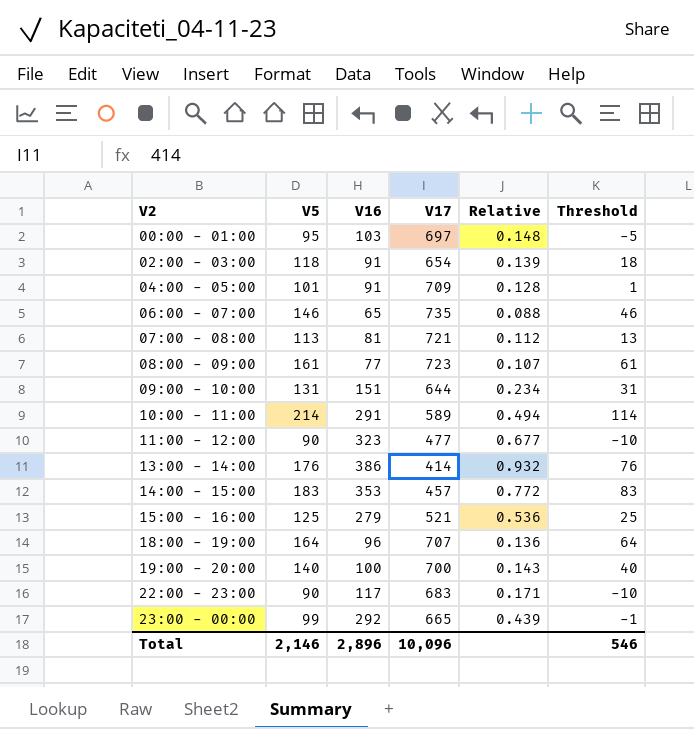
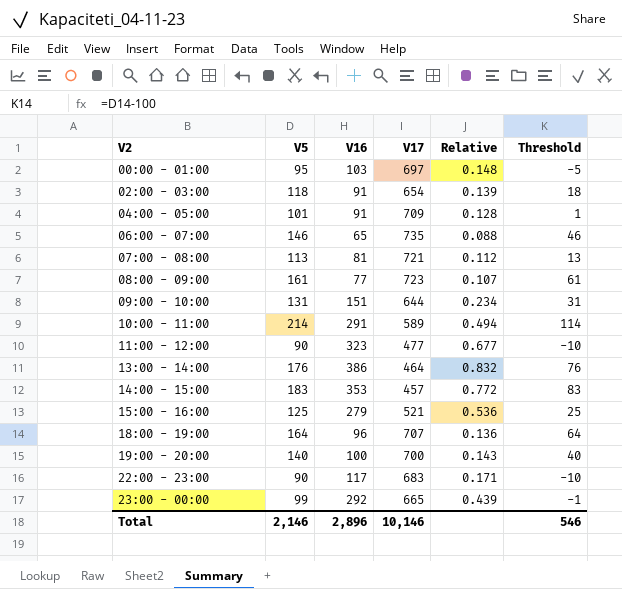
13:00 - 14:00 | V17: 414 -> 464
13:00 - 14:00 | Relative: 0.932 -> 0.832
Total | V17: 10,096 -> 10,146

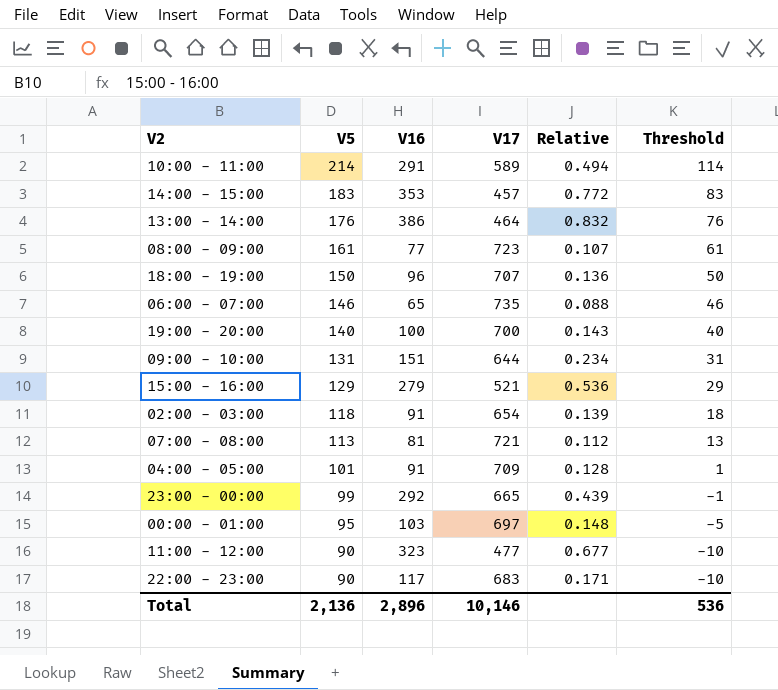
row order: V2 ascending -> V5 descending
18:00 - 19:00 | V5: 164 -> 150
18:00 - 19:00 | Threshold: 64 -> 50
15:00 - 16:00 | V5: 125 -> 129
15:00 - 16:00 | Threshold: 25 -> 29
Total | V5: 2,146 -> 2,136
Total | Threshold: 546 -> 536

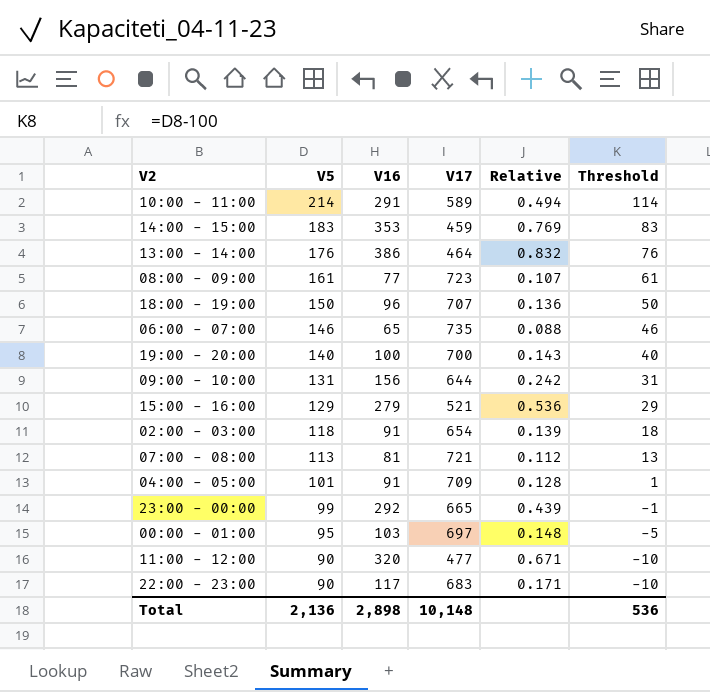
14:00 - 15:00 | V17: 457 -> 459
14:00 - 15:00 | Relative: 0.772 -> 0.769
09:00 - 10:00 | V16: 151 -> 156
09:00 - 10:00 | Relative: 0.234 -> 0.242
11:00 - 12:00 | V16: 323 -> 320
11:00 - 12:00 | Relative: 0.677 -> 0.671
Total | V16: 2,896 -> 2,898
Total | V17: 10,146 -> 10,148

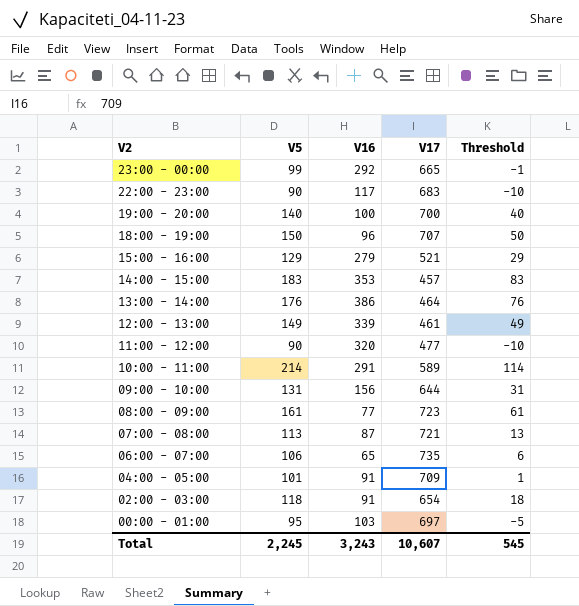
row order: V5 descending -> V2 descending
column Relative | formula: [V16] / [V17] -> none
14:00 - 15:00 | V17: 459 -> 457
row 12:00 - 13:00: none -> 149 | 339 | 461 | 49
07:00 - 08:00 | V16: 81 -> 87
06:00 - 07:00 | V5: 146 -> 106
06:00 - 07:00 | Threshold: 46 -> 6
Total | V5: 2,136 -> 2,245
Total | V16: 2,898 -> 3,243
Total | V17: 10,148 -> 10,607
Total | Threshold: 536 -> 545

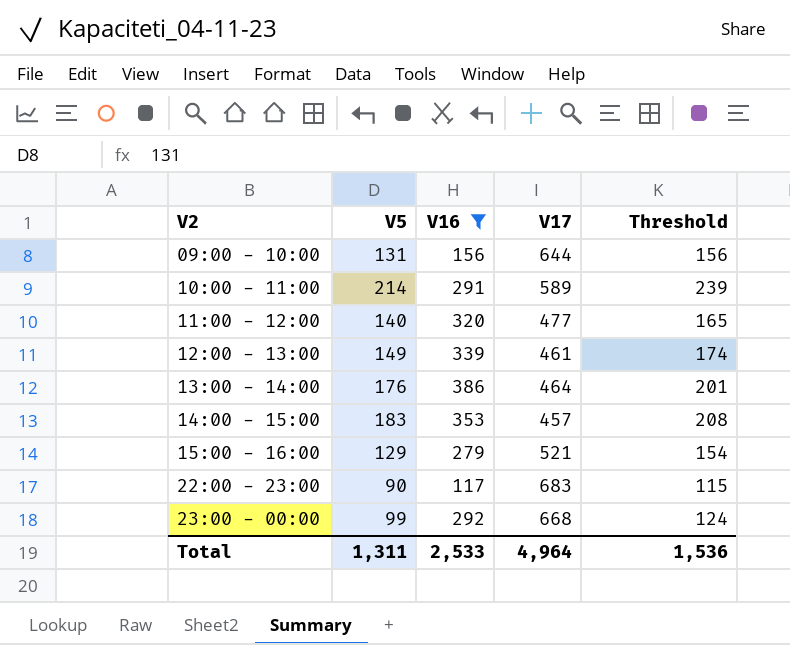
filter: none -> V16 >= 117
row order: V2 descending -> V2 ascending
column Threshold | formula: [V5] - 100 -> [V5] + 25
11:00 - 12:00 | V5: 90 -> 140
23:00 - 00:00 | V17: 665 -> 668
Total | V5: 2,245 -> 1,311
Total | V16: 3,243 -> 2,533
Total | V17: 10,607 -> 4,964
Total | Threshold: 545 -> 1,536

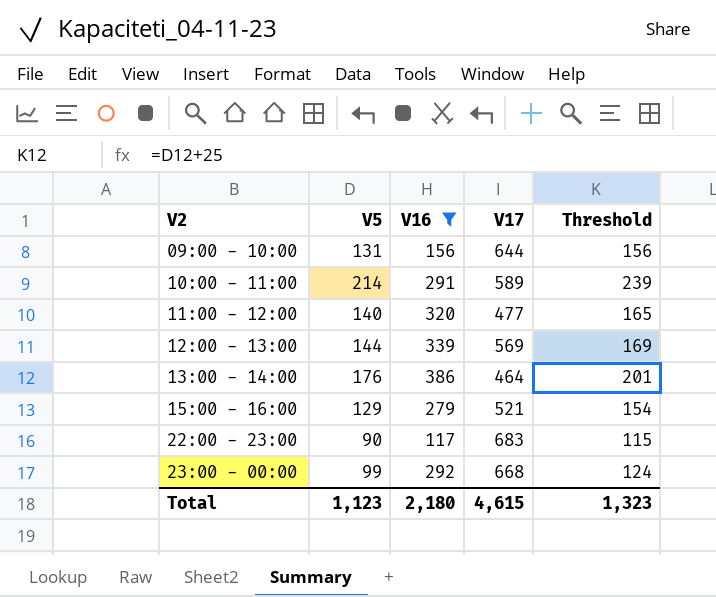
row 14:00 - 15:00: 183 | 353 | 457 | 208 -> none
12:00 - 13:00 | V5: 149 -> 144
12:00 - 13:00 | V17: 461 -> 569
12:00 - 13:00 | Threshold: 174 -> 169
Total | V5: 1,311 -> 1,123
Total | V16: 2,533 -> 2,180
Total | V17: 4,964 -> 4,615
Total | Threshold: 1,536 -> 1,323

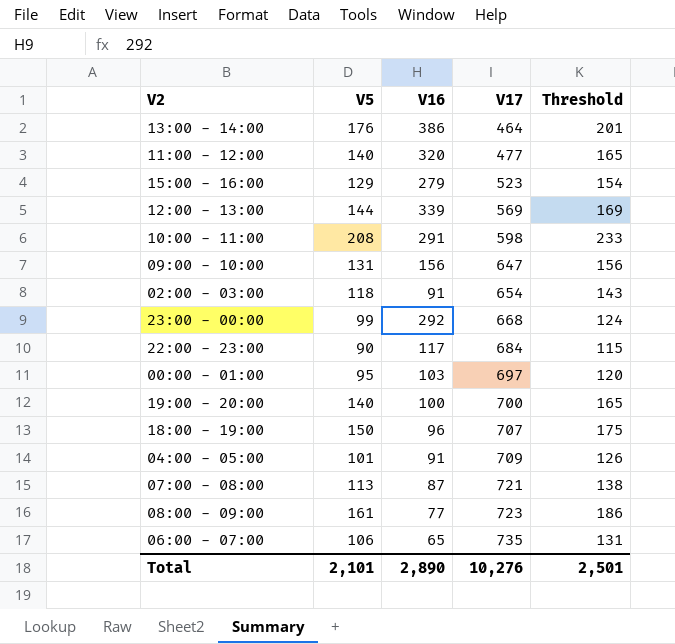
filter: V16 >= 117 -> none
row order: V2 ascending -> V17 ascending
15:00 - 16:00 | V17: 521 -> 523
10:00 - 11:00 | V5: 214 -> 208
10:00 - 11:00 | V17: 589 -> 598
10:00 - 11:00 | Threshold: 239 -> 233
09:00 - 10:00 | V17: 644 -> 647
22:00 - 23:00 | V17: 683 -> 684
Total | V5: 1,123 -> 2,101
Total | V16: 2,180 -> 2,890
Total | V17: 4,615 -> 10,276
Total | Threshold: 1,323 -> 2,501

